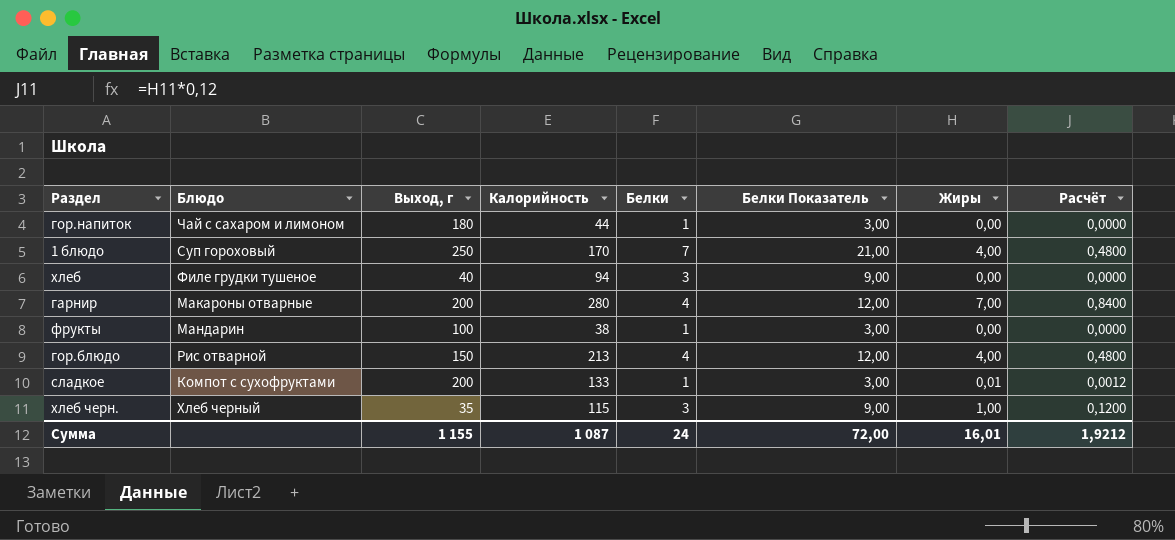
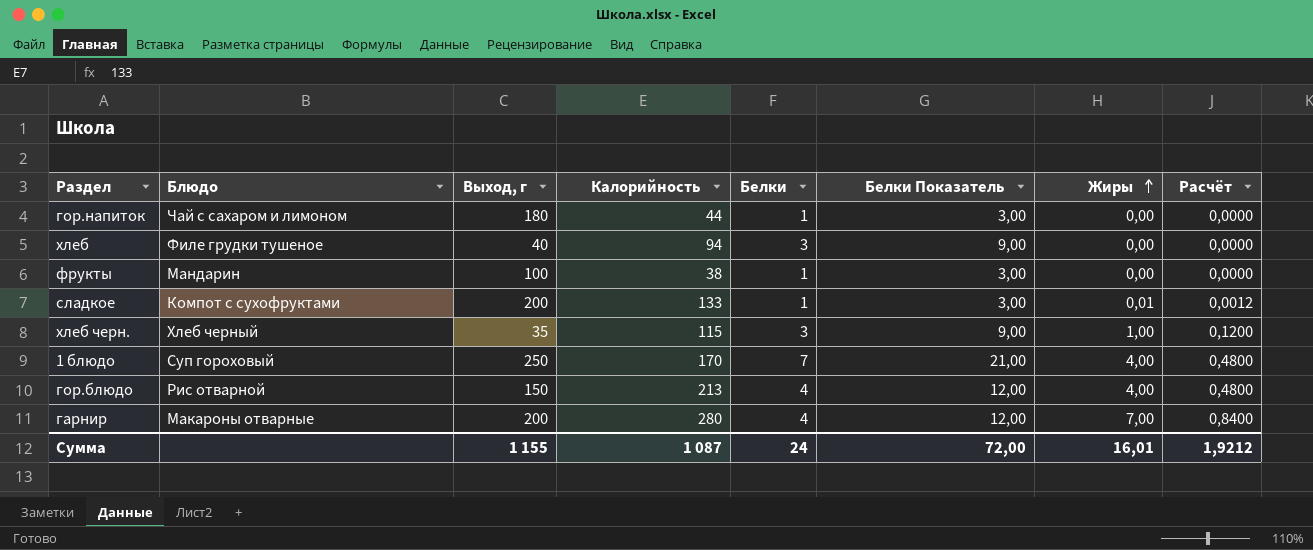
row order: none -> Жиры ascending

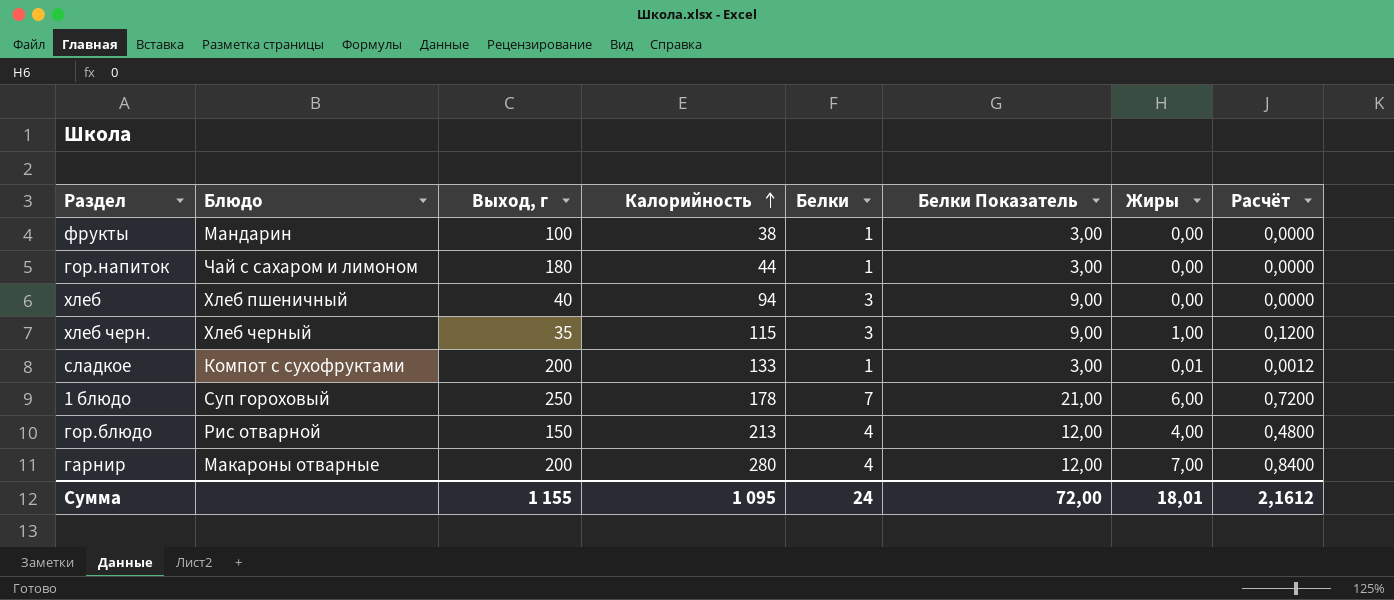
row order: Жиры ascending -> Калорийность ascending
хлеб | Блюдо: Филе грудки тушеное -> Хлеб пшеничный
1 блюдо | Калорийность: 170 -> 178
1 блюдо | Жиры: 4,00 -> 6,00
1 блюдо | Расчёт: 0,4800 -> 0,7200
Сумма | Калорийность: 1 087 -> 1 095
Сумма | Жиры: 16,01 -> 18,01
Сумма | Расчёт: 1,9212 -> 2,1612

